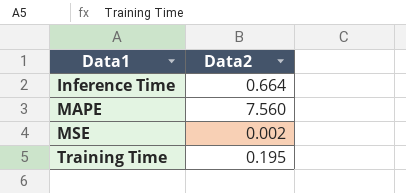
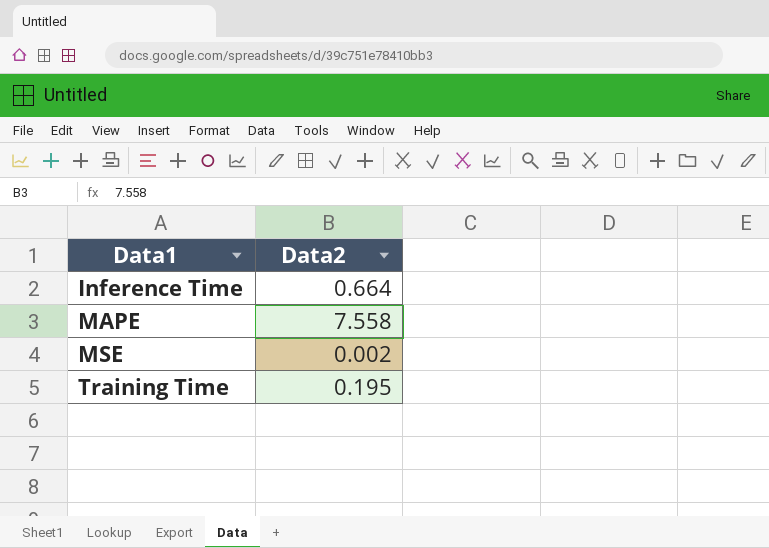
MAPE | Data2: 7.560 -> 7.558

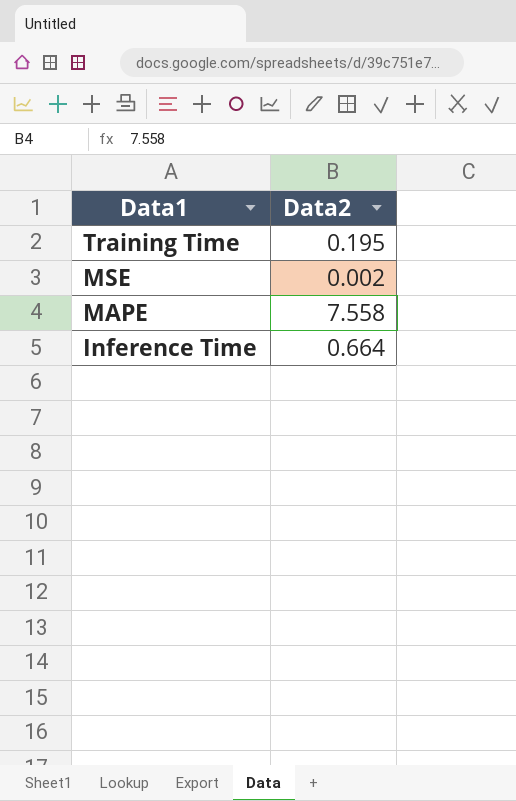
row order: Data1 ascending -> Data1 descending

